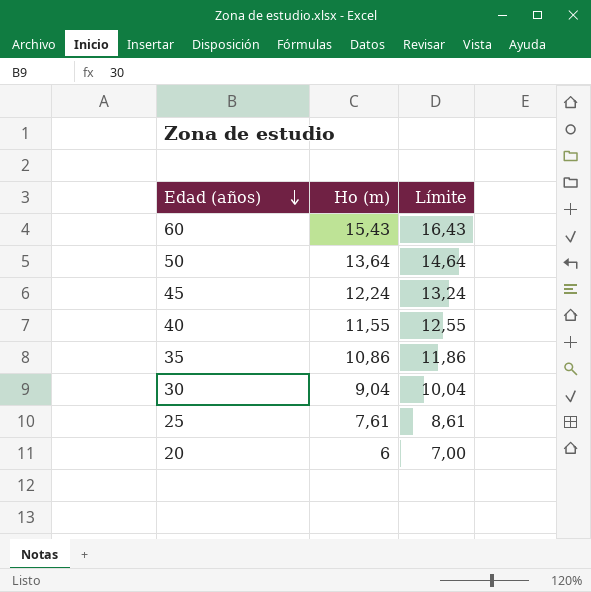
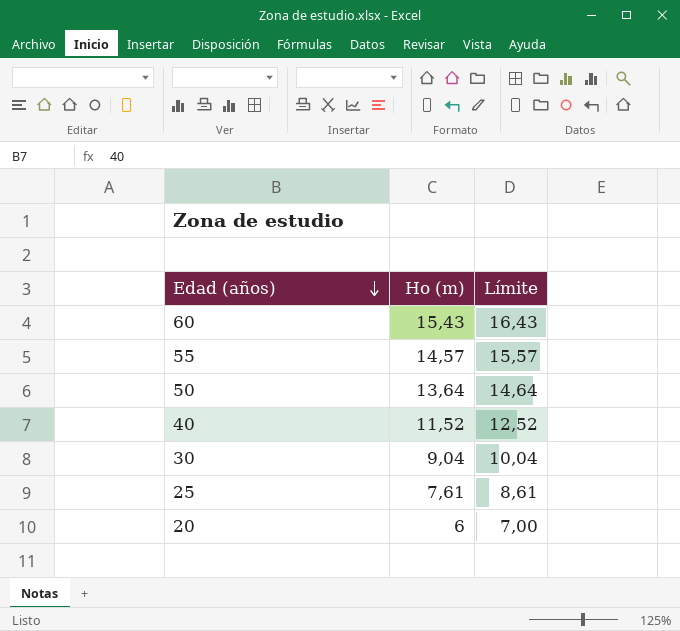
row 45: 12,24 | 13,24 -> none
row 35: 10,86 | 11,86 -> none
row 55: none -> 14,57 | 15,57
40 | Ho (m): 11,55 -> 11,52
40 | Límite: 12,55 -> 12,52

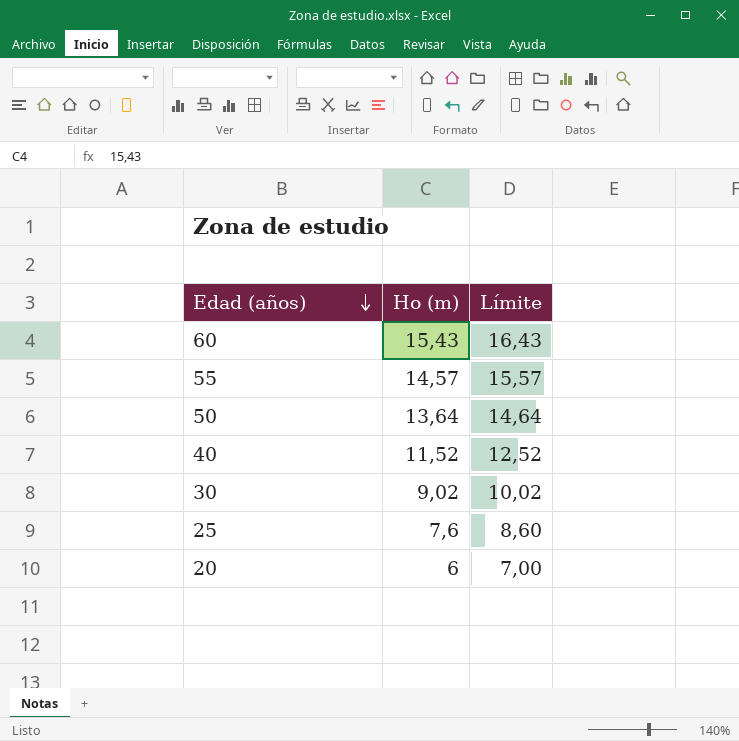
30 | Ho (m): 9,04 -> 9,02
30 | Límite: 10,04 -> 10,02
25 | Ho (m): 7,61 -> 7,6
25 | Límite: 8,61 -> 8,60

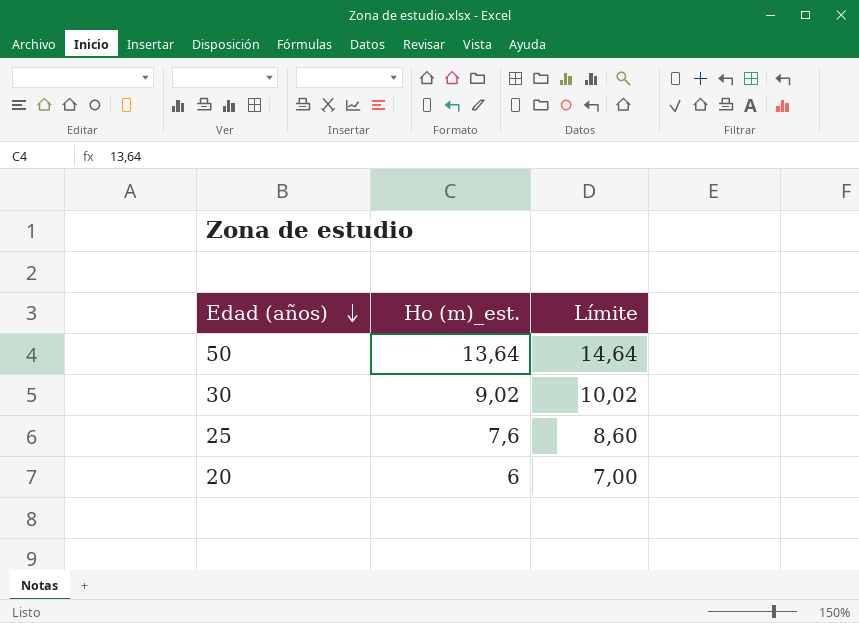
column name: Ho (m) -> Ho (m)_est.
row 60: 15,43 | 16,43 -> none
row 55: 14,57 | 15,57 -> none
row 40: 11,52 | 12,52 -> none

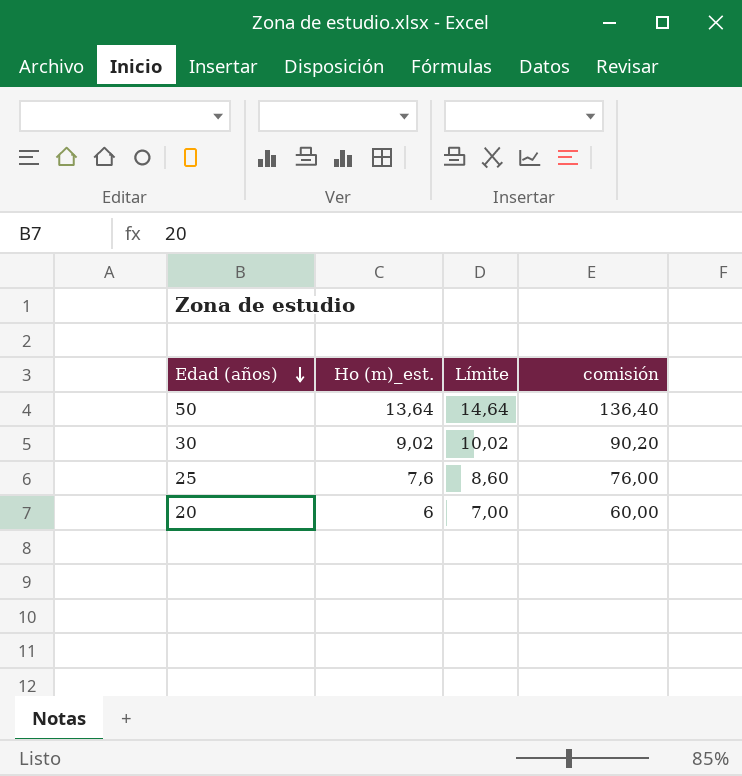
column comisión | formula: none -> [Ho (m)_est.] * 10

